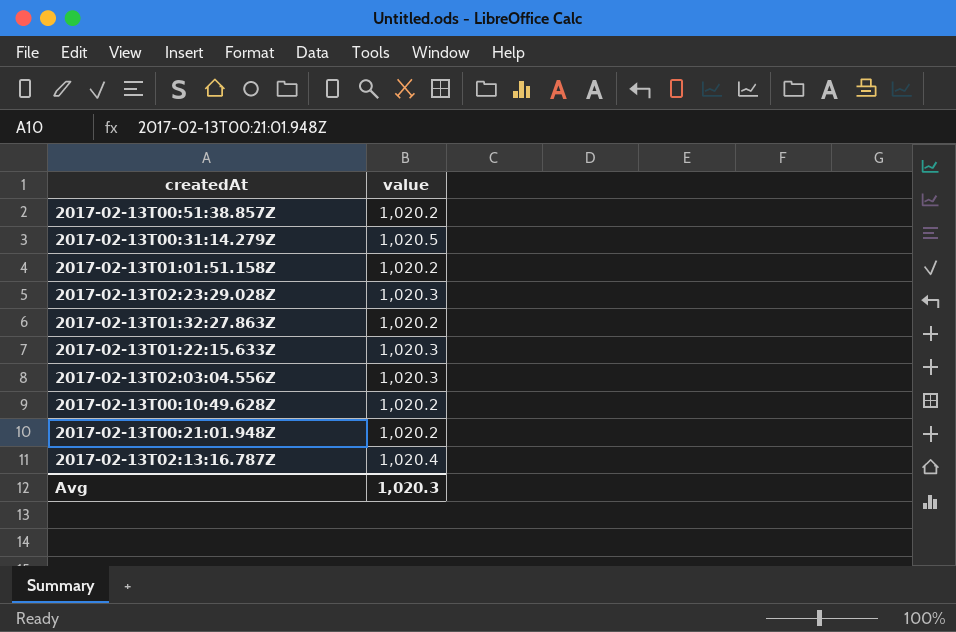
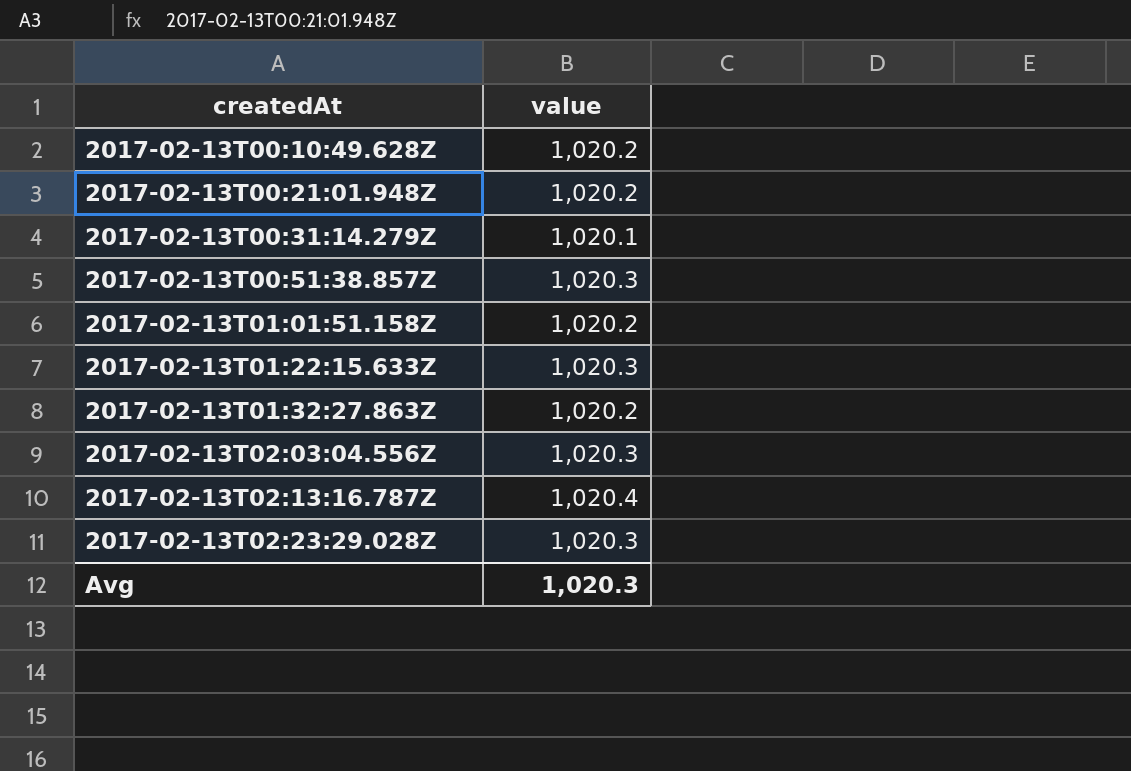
row order: none -> createdAt ascending
2017-02-13T00:31:14.279Z | value: 1,020.5 -> 1,020.1
2017-02-13T00:51:38.857Z | value: 1,020.2 -> 1,020.3

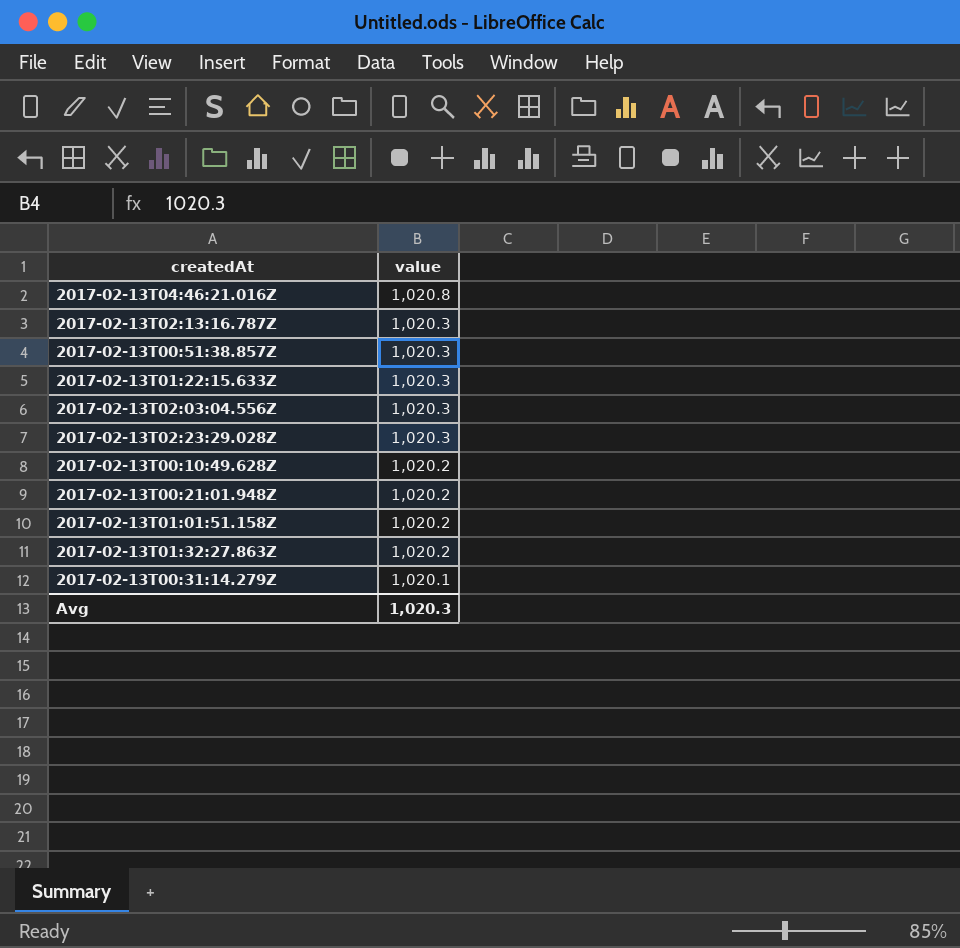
row order: createdAt ascending -> value descending
row 2017-02-13T04:46:21.016Z: none -> 1,020.8
2017-02-13T02:13:16.787Z | value: 1,020.4 -> 1,020.3

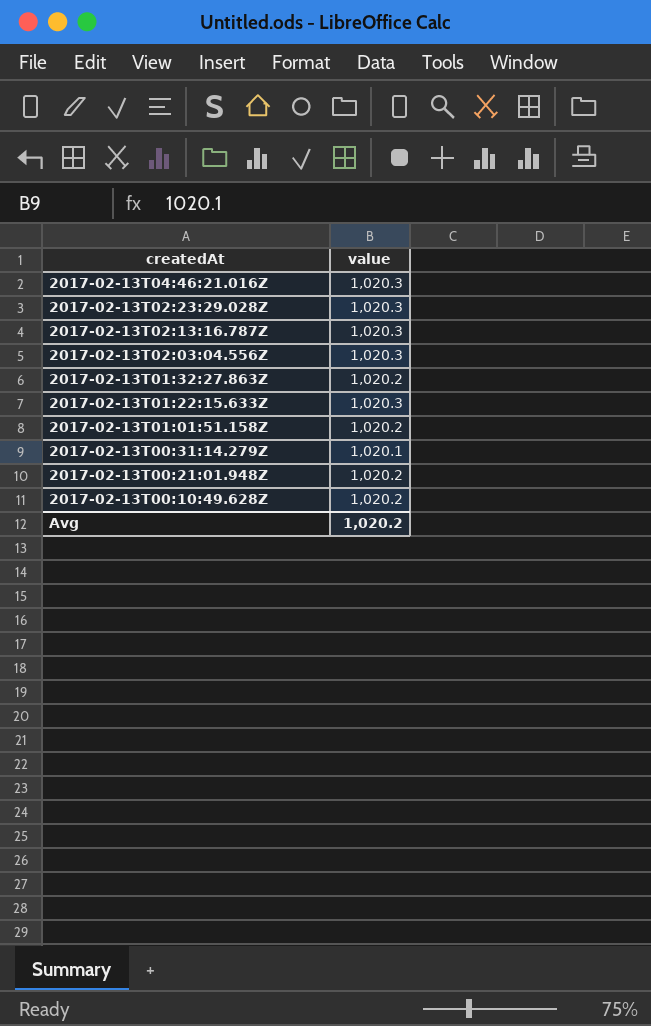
row order: value descending -> createdAt descending
row 2017-02-13T00:51:38.857Z: 1,020.3 -> none
2017-02-13T04:46:21.016Z | value: 1,020.8 -> 1,020.3
Avg | value: 1,020.3 -> 1,020.2

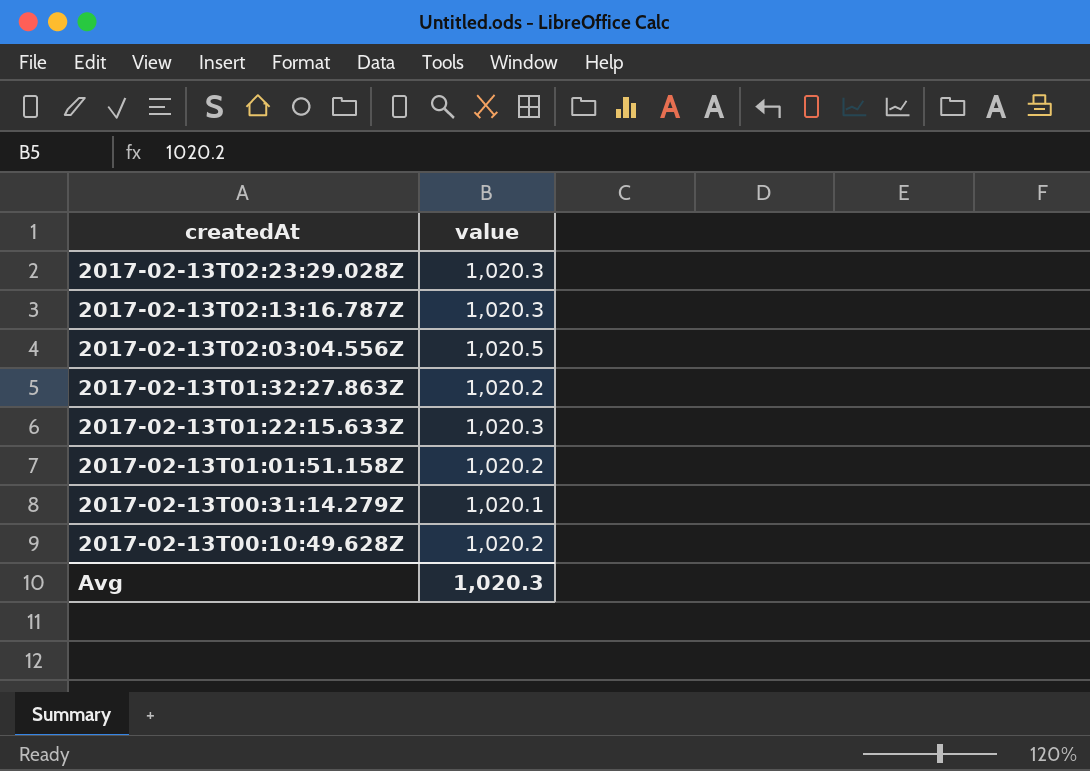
row 2017-02-13T04:46:21.016Z: 1,020.3 -> none
row 2017-02-13T00:21:01.948Z: 1,020.2 -> none
2017-02-13T02:03:04.556Z | value: 1,020.3 -> 1,020.5
Avg | value: 1,020.2 -> 1,020.3

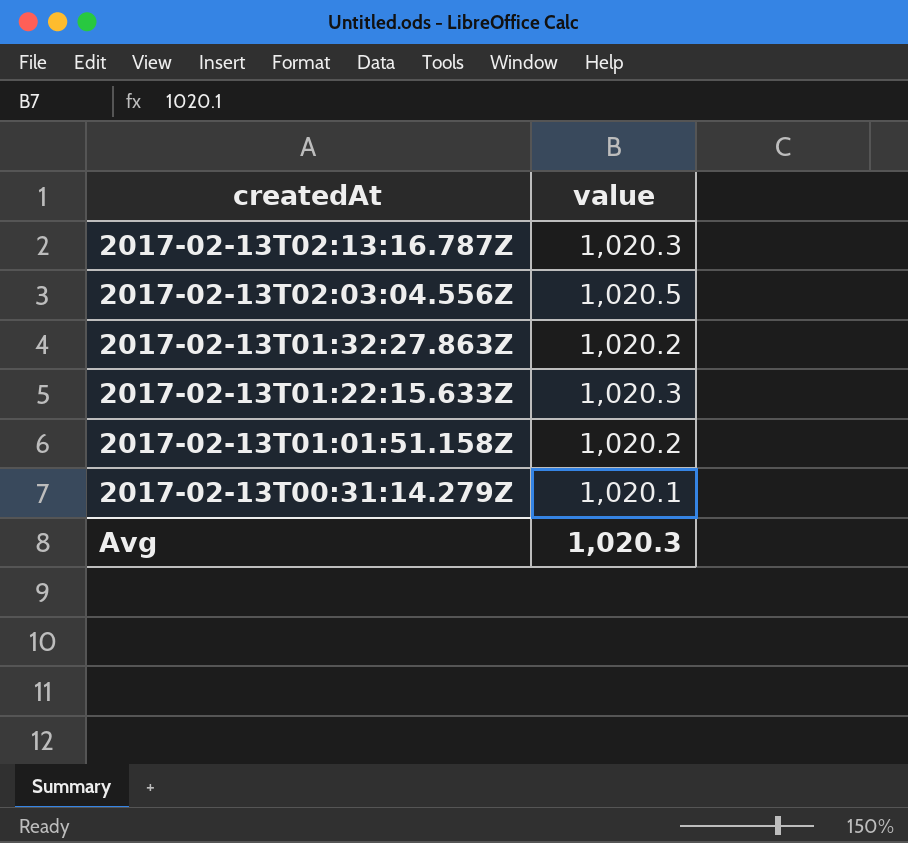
row 2017-02-13T02:23:29.028Z: 1,020.3 -> none
row 2017-02-13T00:10:49.628Z: 1,020.2 -> none

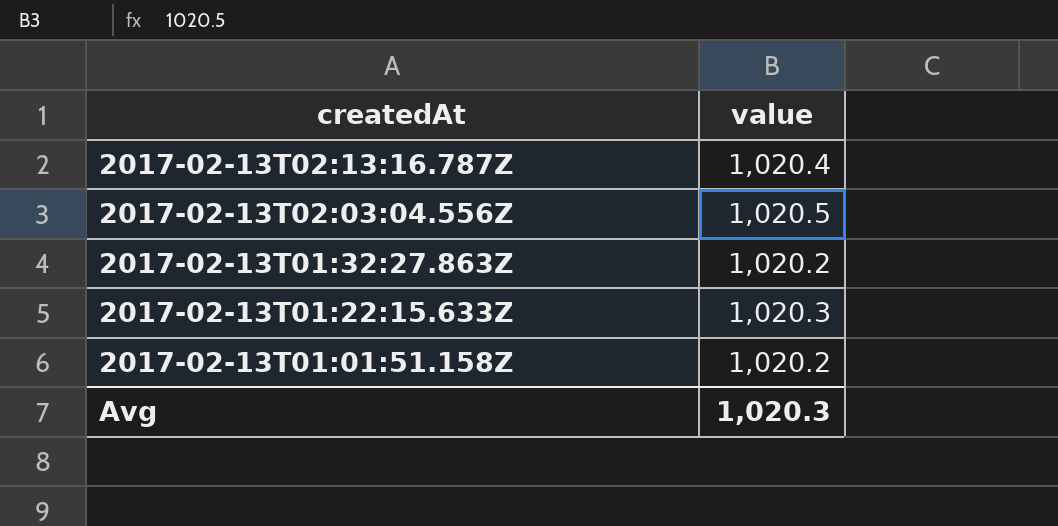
row 2017-02-13T00:31:14.279Z: 1,020.1 -> none
2017-02-13T02:13:16.787Z | value: 1,020.3 -> 1,020.4

